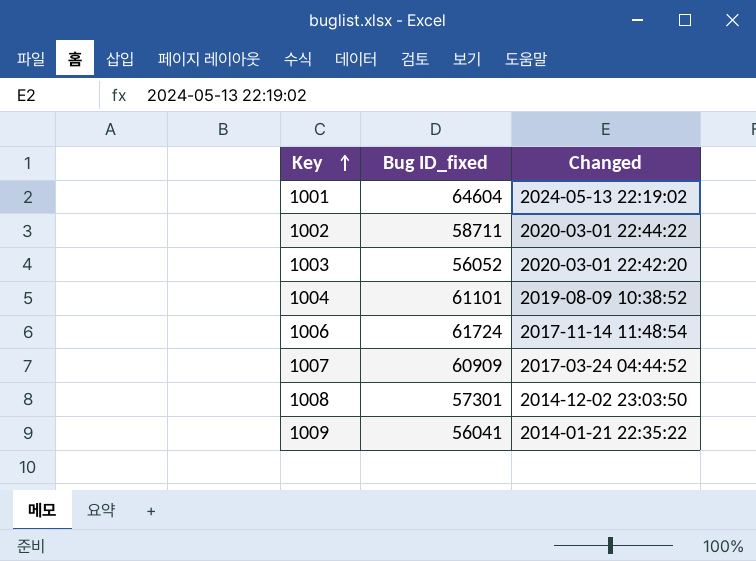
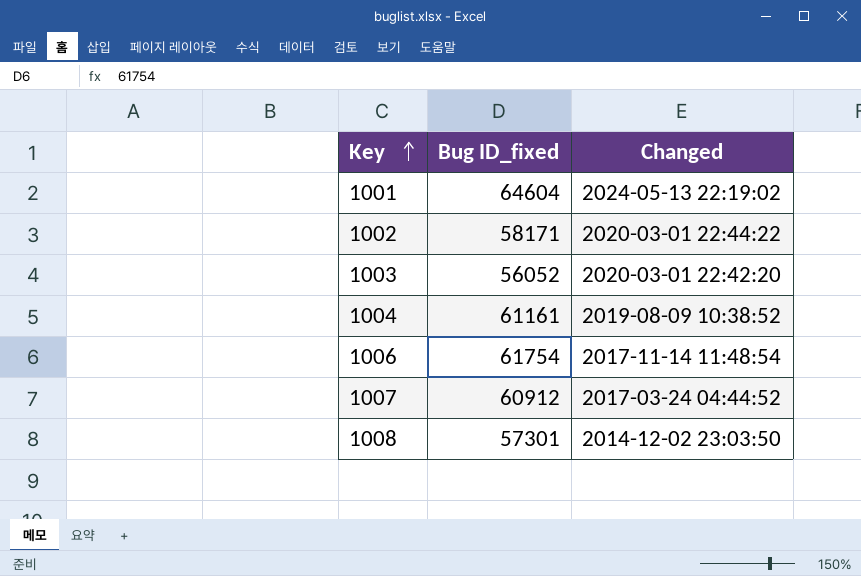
row 1009: 56041 | 2014-01-21 22:35:22 -> none
1002 | Bug ID_fixed: 58711 -> 58171
1004 | Bug ID_fixed: 61101 -> 61161
1006 | Bug ID_fixed: 61724 -> 61754
1007 | Bug ID_fixed: 60909 -> 60912

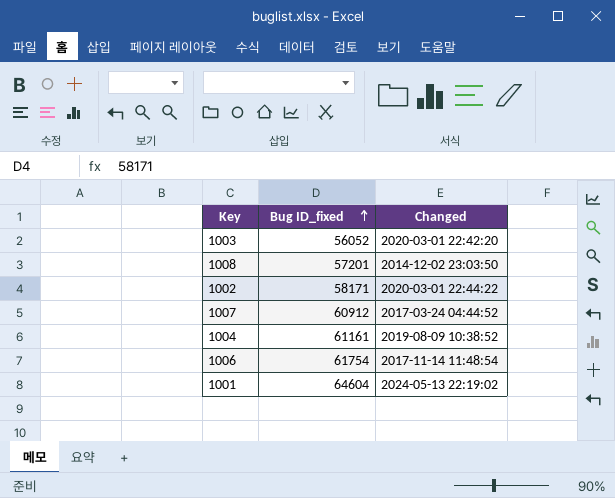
row order: Key ascending -> Bug ID_fixed ascending
1008 | Bug ID_fixed: 57301 -> 57201

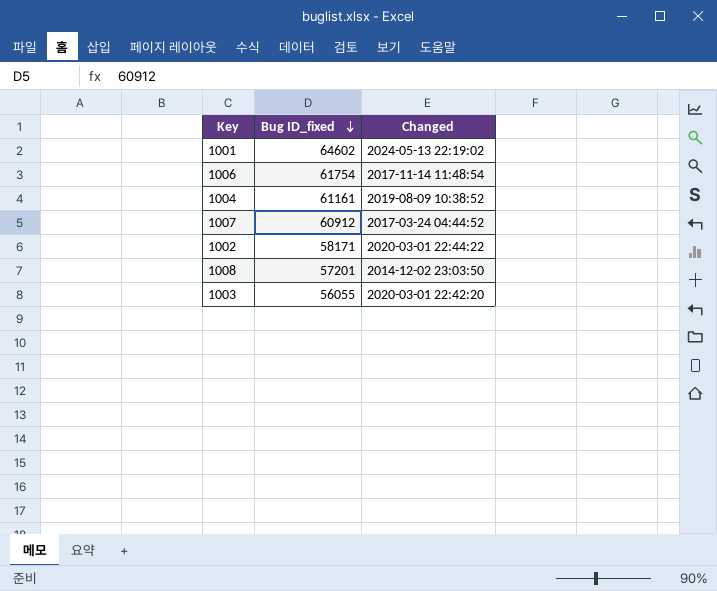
row order: Bug ID_fixed ascending -> Bug ID_fixed descending
1001 | Bug ID_fixed: 64604 -> 64602
1003 | Bug ID_fixed: 56052 -> 56055

